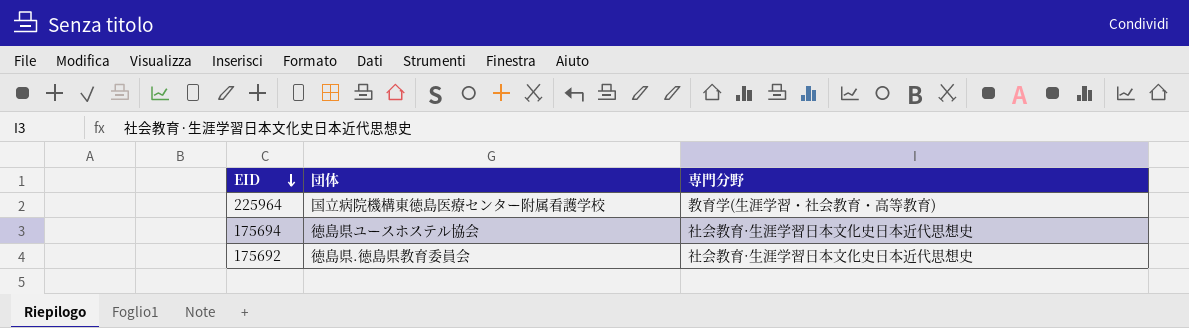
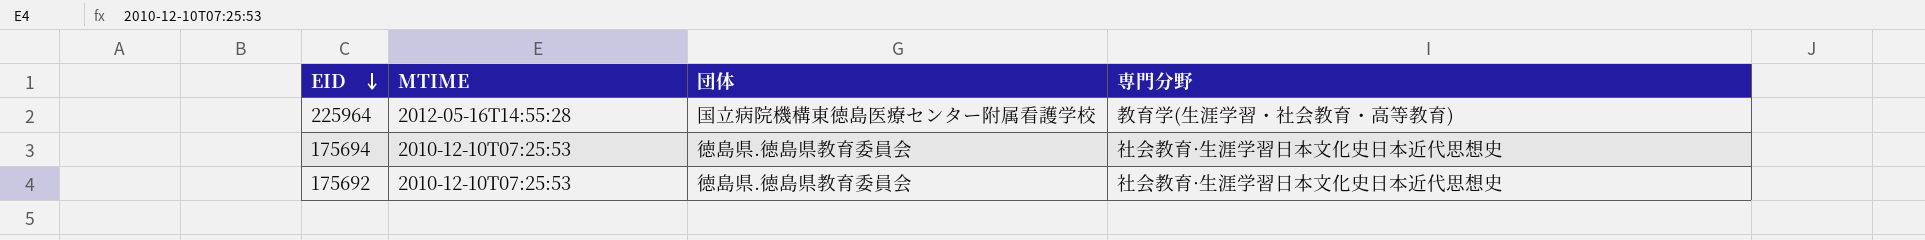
column MTIME | position: none -> 2
175694 | 団体: 徳島県ユースホステル協会 -> 徳島県.徳島県教育委員会

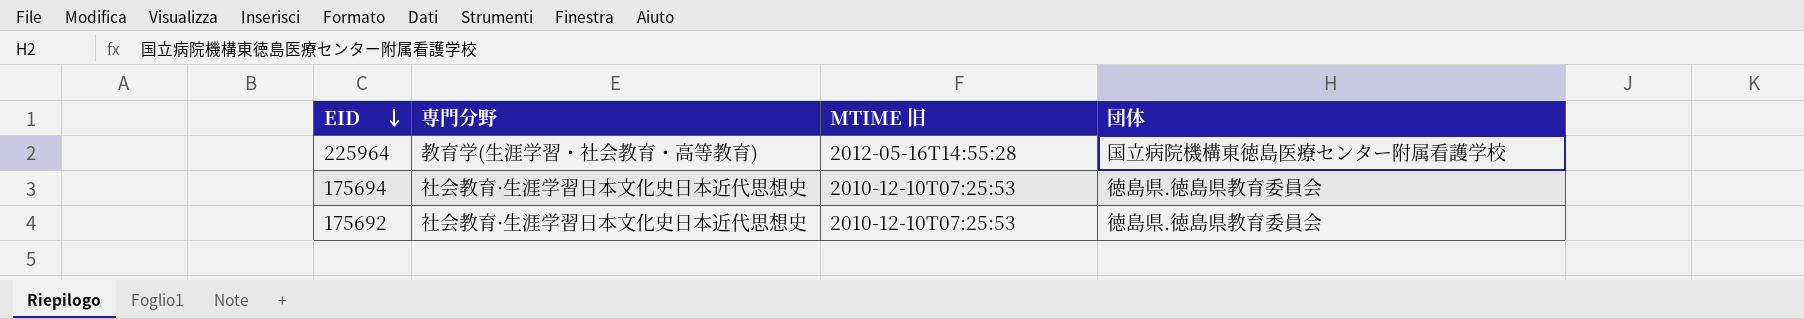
column 専門分野 | position: 4 -> 2
column name: MTIME -> MTIME 旧

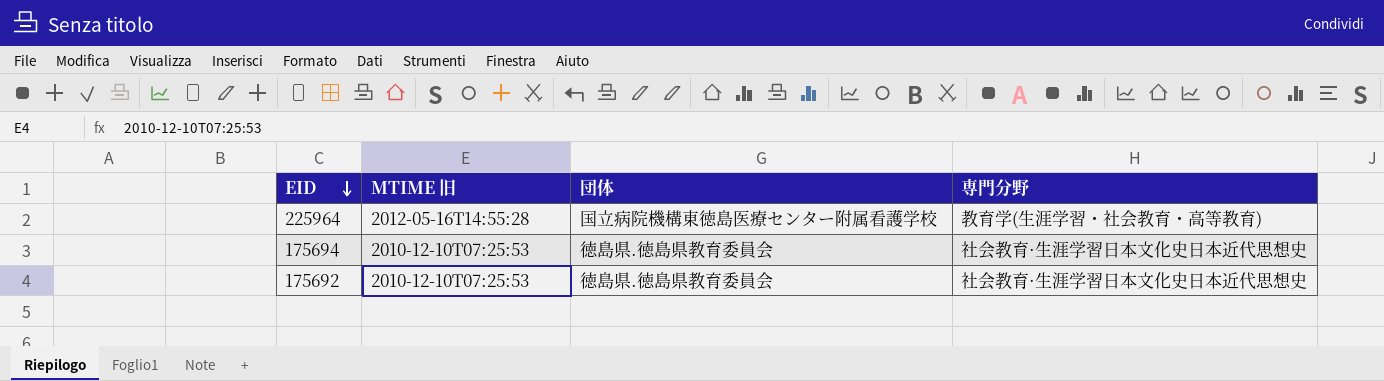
column 専門分野 | position: 2 -> 4

